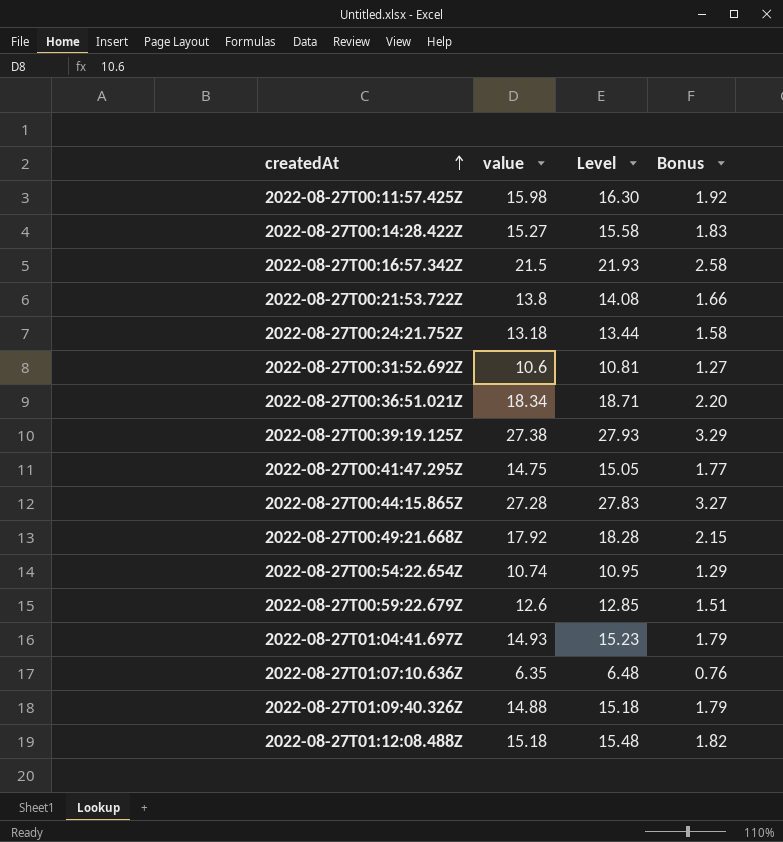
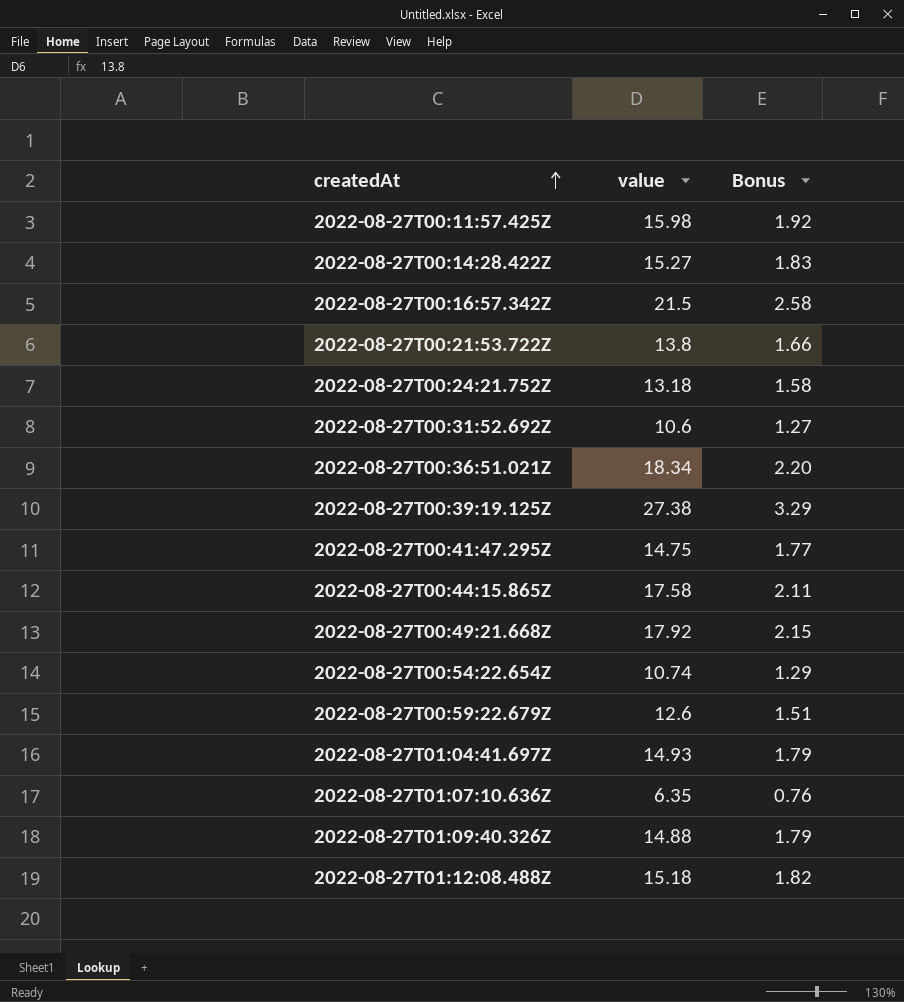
column Level | formula: [value] * 1.02 -> none
2022-08-27T00:44:15.865Z | value: 27.28 -> 17.58
2022-08-27T00:44:15.865Z | Bonus: 3.27 -> 2.11

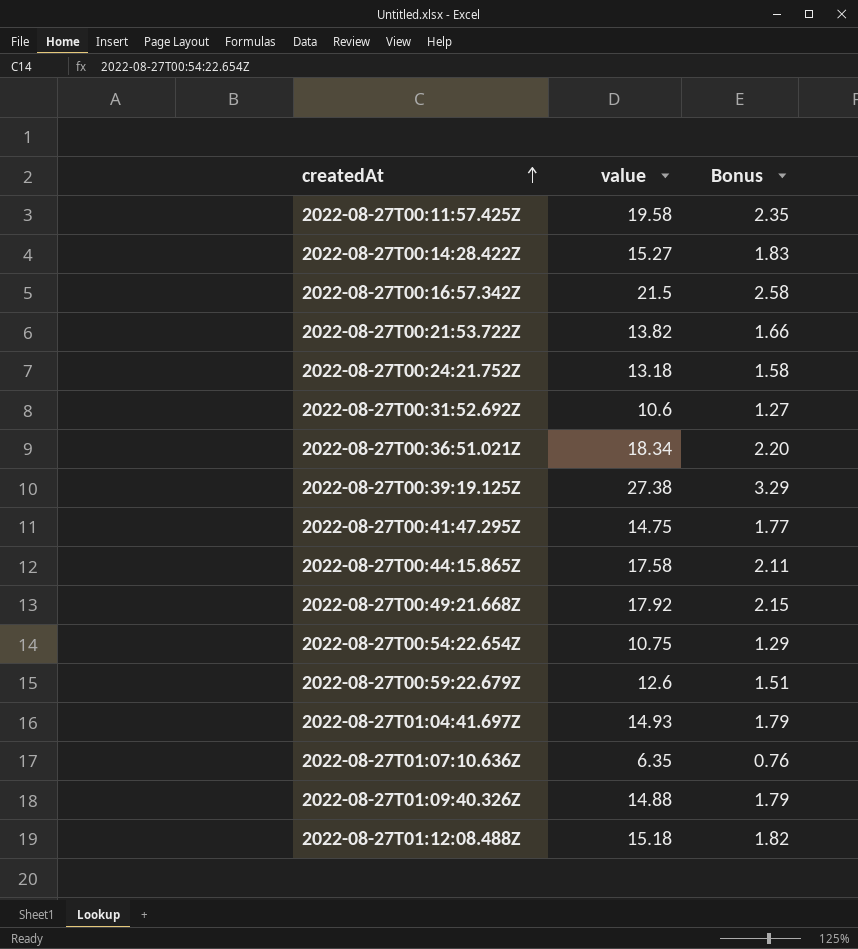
2022-08-27T00:11:57.425Z | value: 15.98 -> 19.58
2022-08-27T00:11:57.425Z | Bonus: 1.92 -> 2.35
2022-08-27T00:21:53.722Z | value: 13.8 -> 13.82
2022-08-27T00:54:22.654Z | value: 10.74 -> 10.75

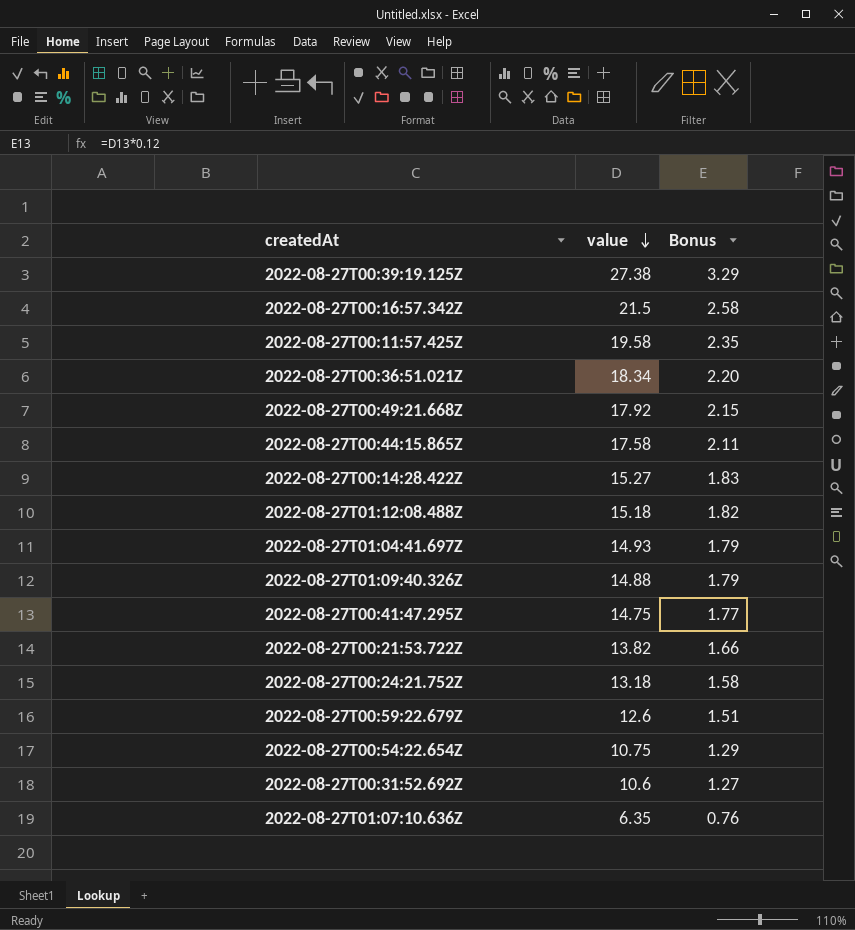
row order: createdAt ascending -> value descending

